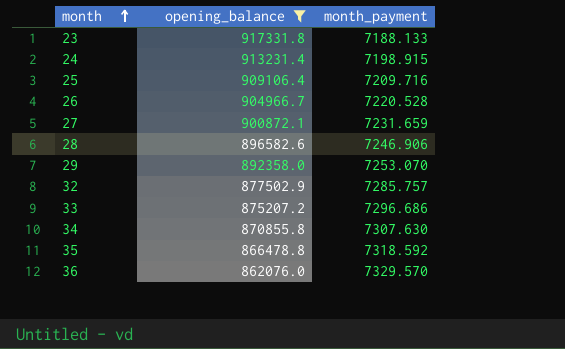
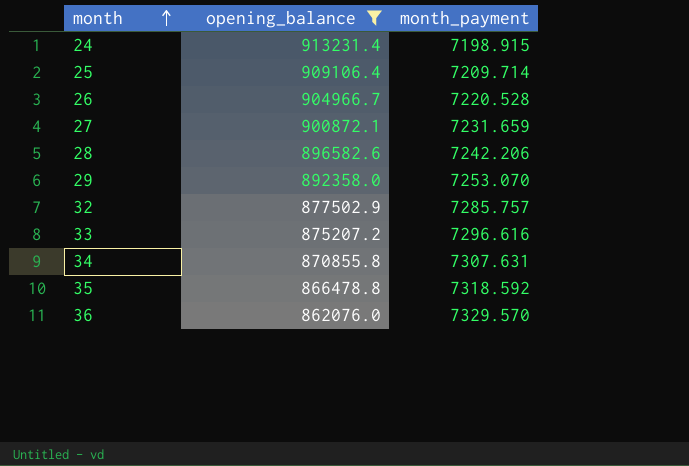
row 23: 917331.8 | 7188.133 -> none
25 | month_payment: 7209.716 -> 7209.714
28 | month_payment: 7246.906 -> 7242.206
33 | month_payment: 7296.686 -> 7296.616
34 | month_payment: 7307.630 -> 7307.631

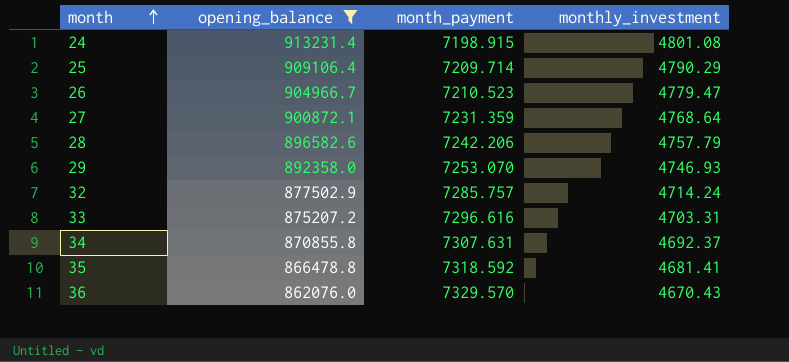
column monthly_investment | position: none -> 4
26 | month_payment: 7220.528 -> 7210.523
27 | month_payment: 7231.659 -> 7231.359

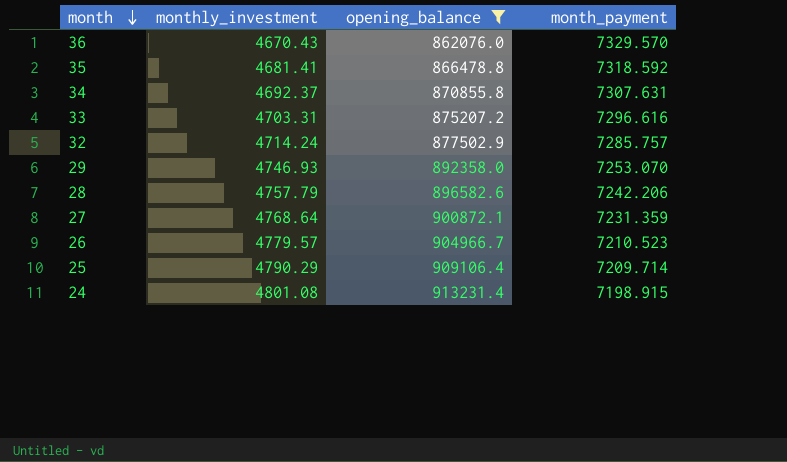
row order: month ascending -> month descending
column monthly_investment | position: 4 -> 2
26 | monthly_investment: 4779.47 -> 4779.57

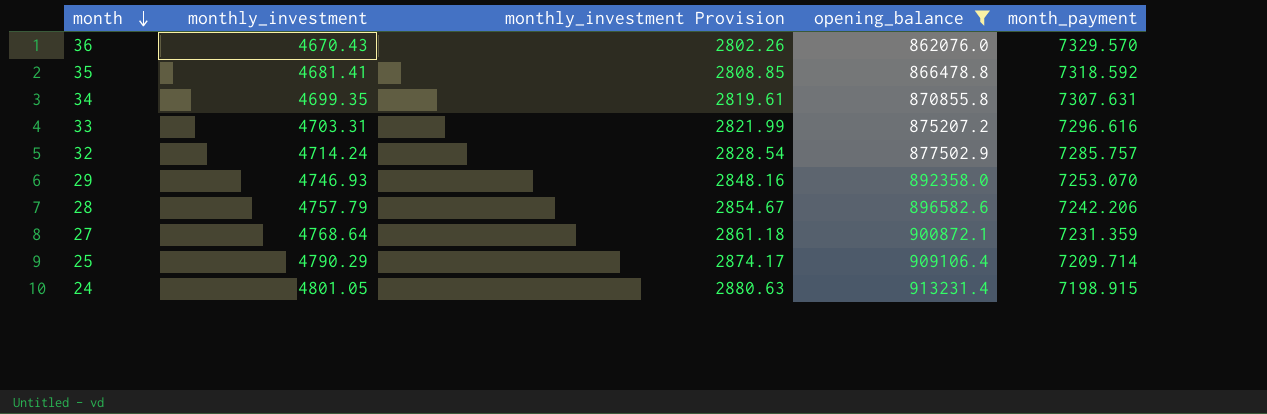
column monthly_investment Provision | formula: none -> [monthly_investment] * 0.6
row 26: 4779.57 | 904966.7 | 7210.523 -> none
34 | monthly_investment: 4692.37 -> 4699.35
24 | monthly_investment: 4801.08 -> 4801.05

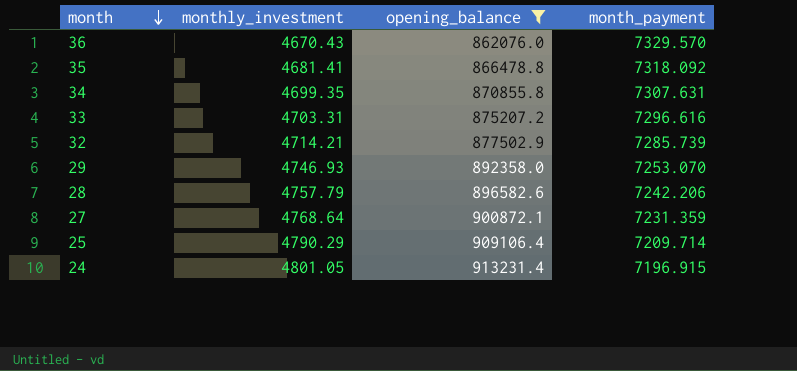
column monthly_investment Provision | formula: [monthly_investment] * 0.6 -> none
35 | month_payment: 7318.592 -> 7318.092
32 | monthly_investment: 4714.24 -> 4714.21
32 | month_payment: 7285.757 -> 7285.739
24 | month_payment: 7198.915 -> 7196.915

